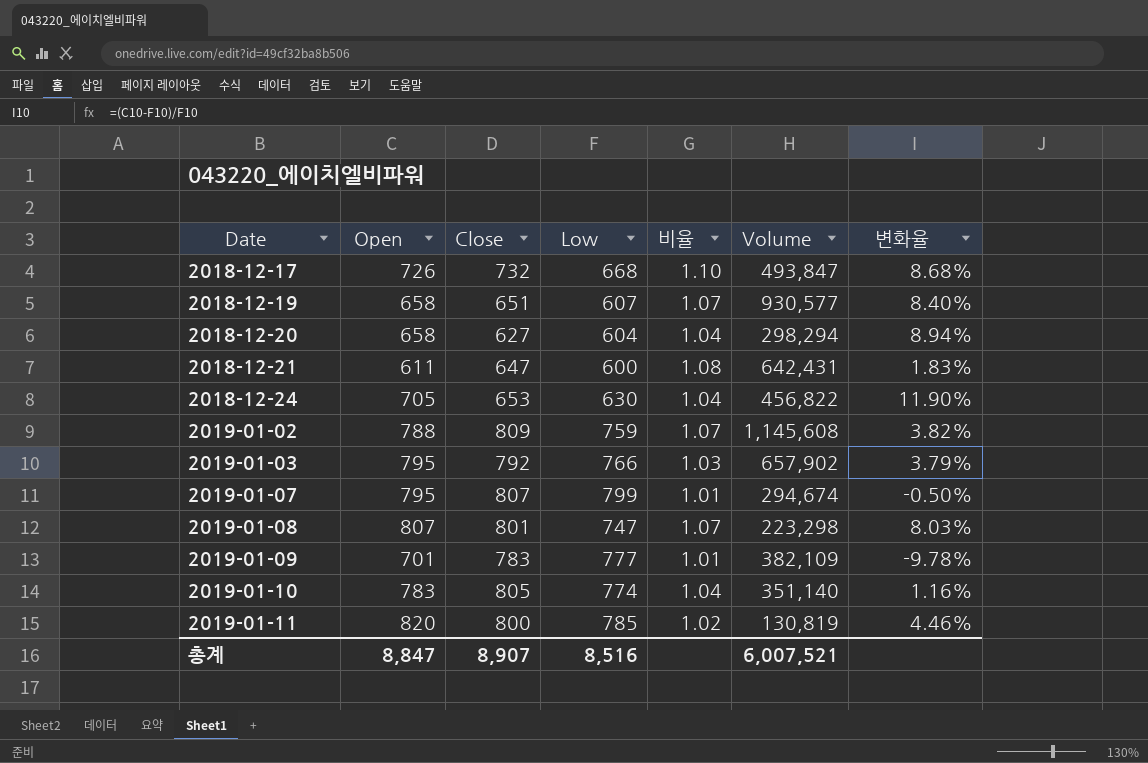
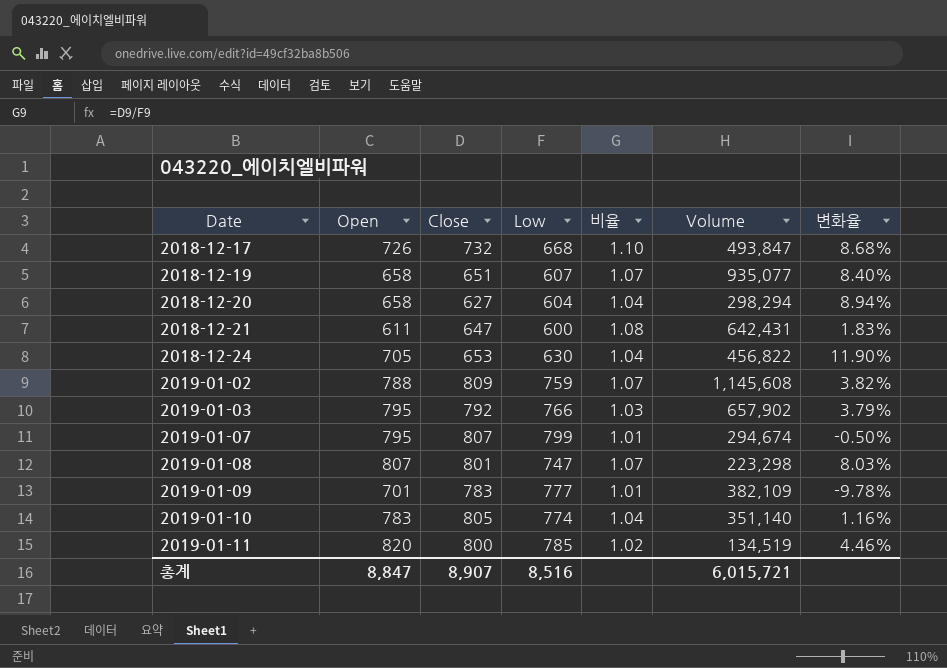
2018-12-19 | Volume: 930,577 -> 935,077
2019-01-11 | Volume: 130,819 -> 134,519
총계 | Volume: 6,007,521 -> 6,015,721

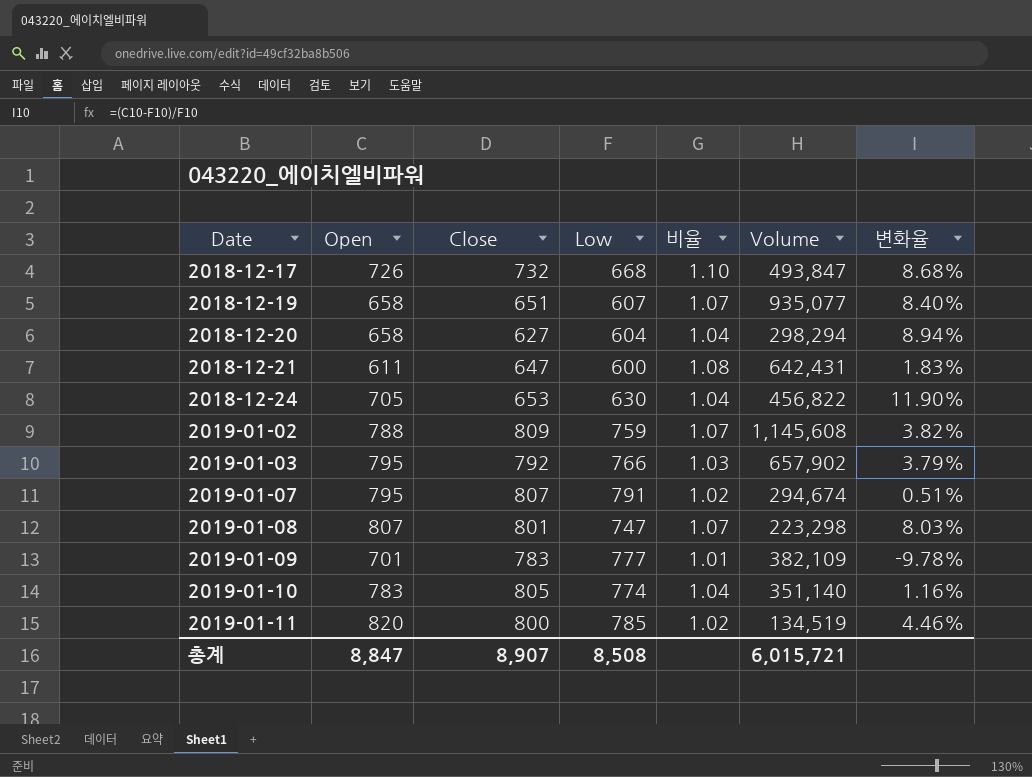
2019-01-07 | Low: 799 -> 791
2019-01-07 | 비율: 1.01 -> 1.02
2019-01-07 | 변화율: -0.50% -> 0.51%
총계 | Low: 8,516 -> 8,508

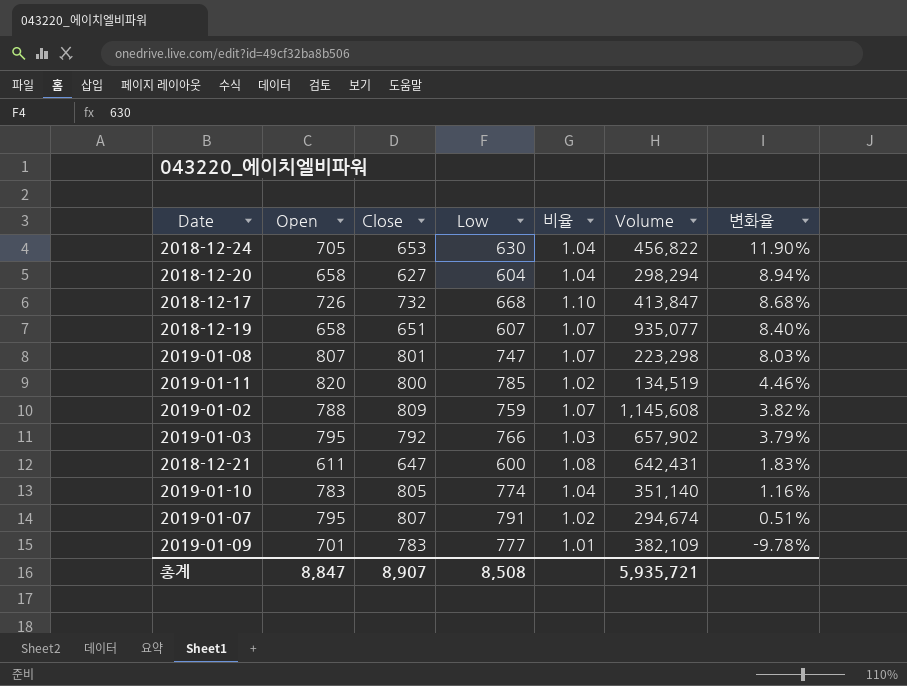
row order: Date ascending -> 변화율 descending
2018-12-17 | Volume: 493,847 -> 413,847
총계 | Volume: 6,015,721 -> 5,935,721

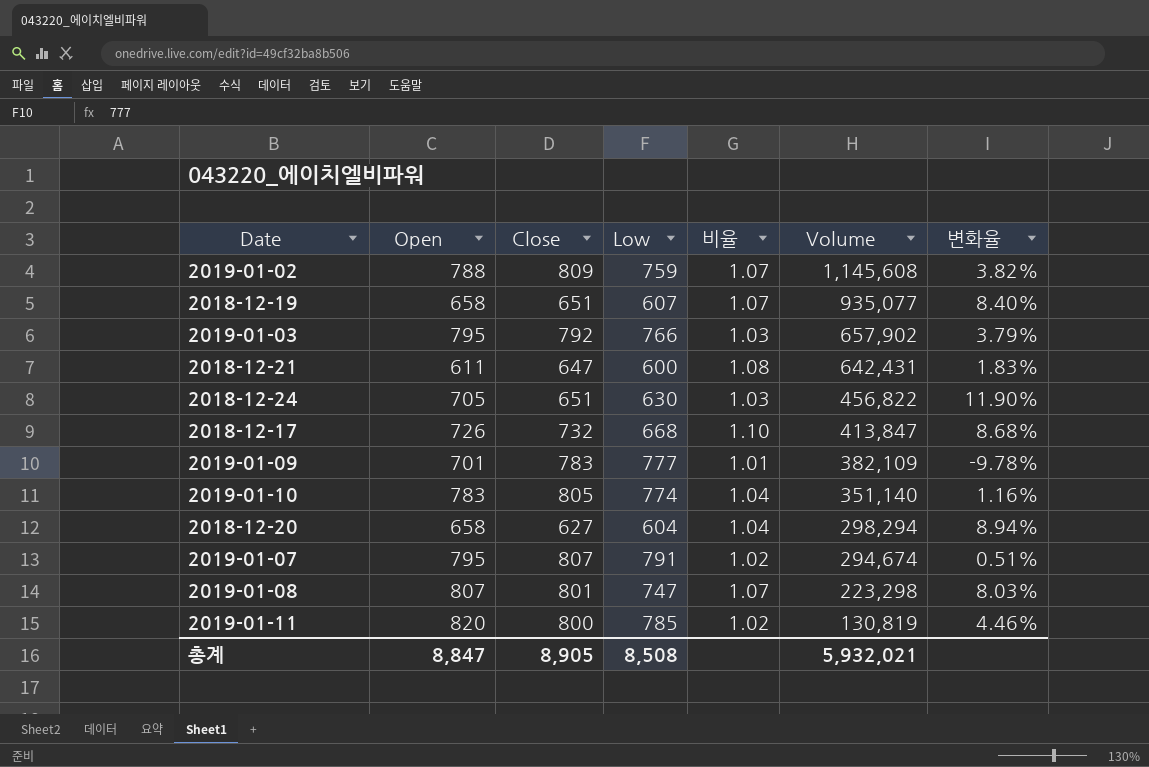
row order: 변화율 descending -> Volume descending
2018-12-24 | Close: 653 -> 651
2018-12-24 | 비율: 1.04 -> 1.03
2019-01-11 | Volume: 134,519 -> 130,819
총계 | Close: 8,907 -> 8,905
총계 | Volume: 5,935,721 -> 5,932,021

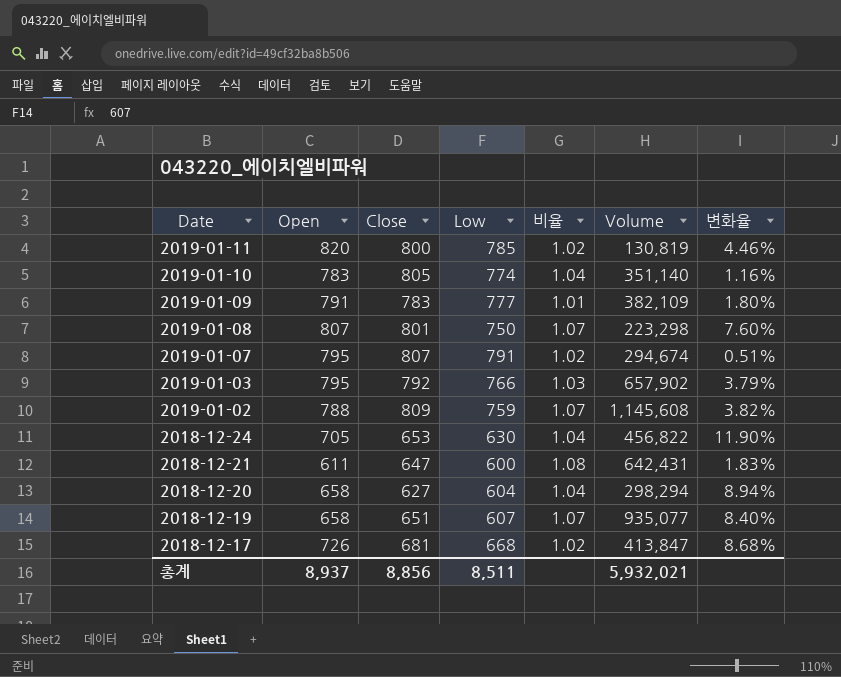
row order: Volume descending -> Date descending
2019-01-09 | Open: 701 -> 791
2019-01-09 | 변화율: -9.78% -> 1.80%
2019-01-08 | Low: 747 -> 750
2019-01-08 | 변화율: 8.03% -> 7.60%
2018-12-24 | Close: 651 -> 653
2018-12-24 | 비율: 1.03 -> 1.04
2018-12-17 | Close: 732 -> 681
2018-12-17 | 비율: 1.10 -> 1.02
총계 | Open: 8,847 -> 8,937
총계 | Close: 8,905 -> 8,856
총계 | Low: 8,508 -> 8,511

